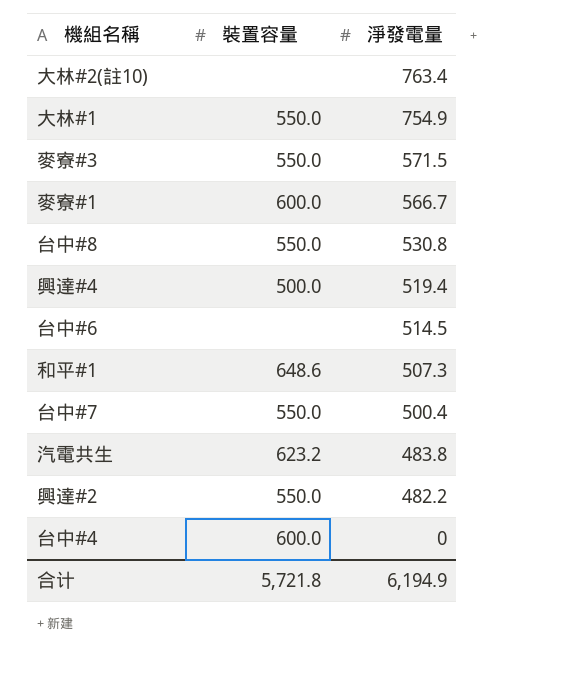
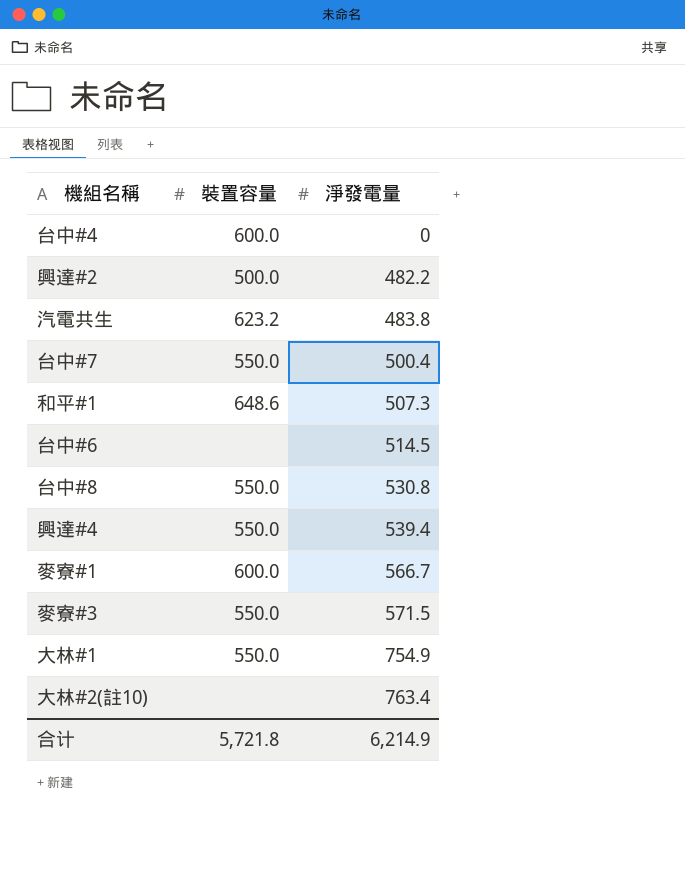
row order: 淨發電量 descending -> 淨發電量 ascending
興達#2 | 裝置容量: 550.0 -> 500.0
興達#4 | 裝置容量: 500.0 -> 550.0
興達#4 | 淨發電量: 519.4 -> 539.4
合计 | 淨發電量: 6,194.9 -> 6,214.9

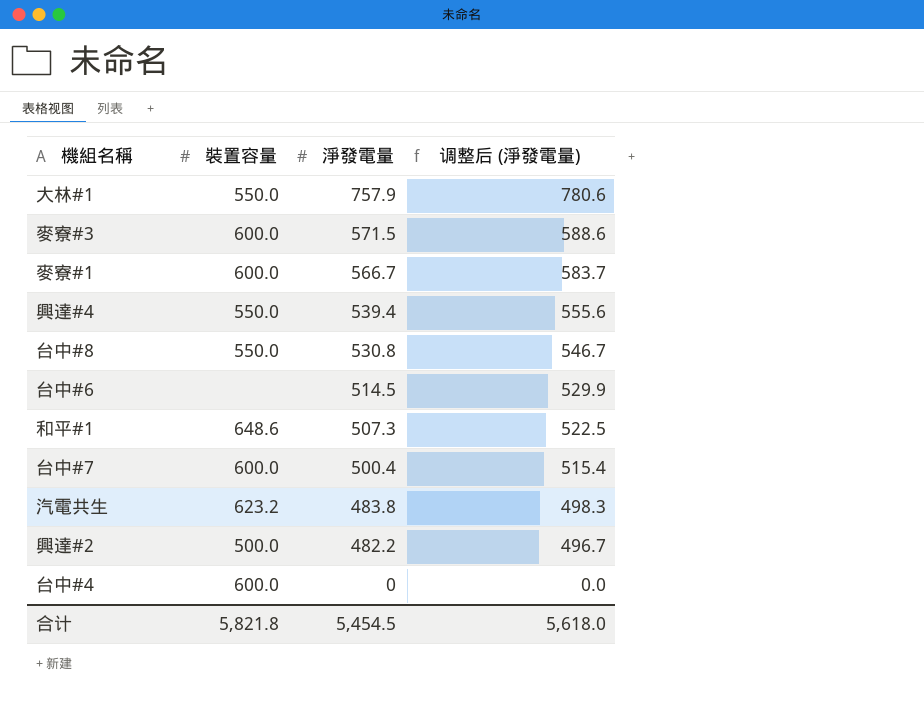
row order: 淨發電量 ascending -> 淨發電量 descending
column 调整后 (淨發電量) | formula: none -> [淨發電量] * 1.03
row 大林#2(註10): none | 763.4 -> none
大林#1 | 淨發電量: 754.9 -> 757.9
麥寮#3 | 裝置容量: 550.0 -> 600.0
台中#7 | 裝置容量: 550.0 -> 600.0
合计 | 裝置容量: 5,721.8 -> 5,821.8
合计 | 淨發電量: 6,214.9 -> 5,454.5

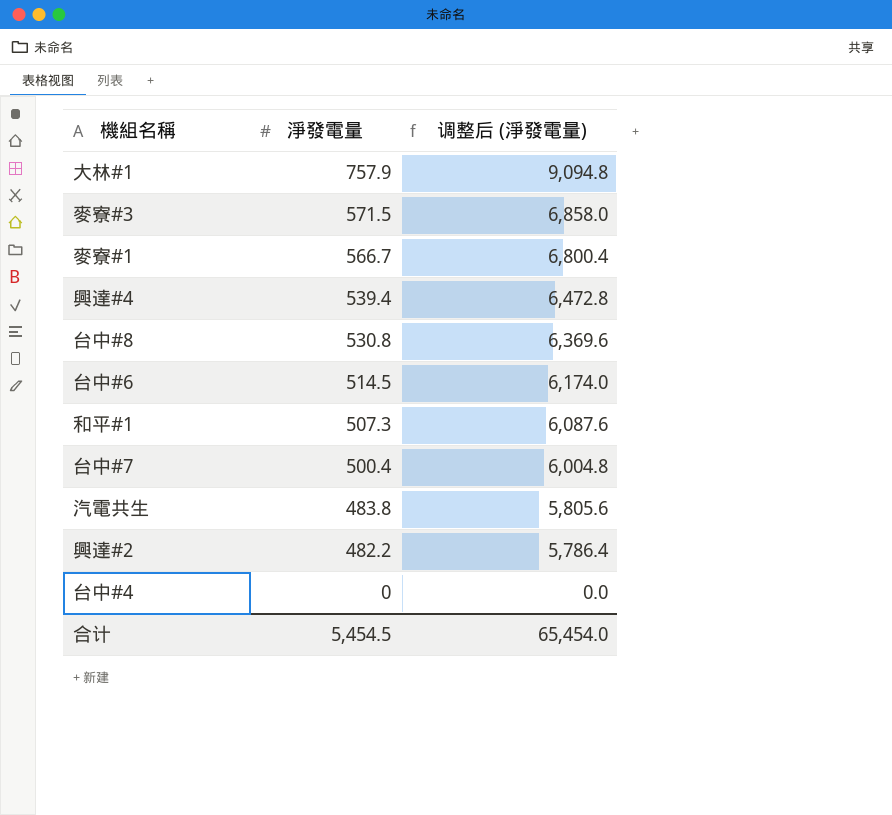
column 裝置容量 | position: 2 -> none
column 调整后 (淨發電量) | formula: [淨發電量] * 1.03 -> [淨發電量] * 12
合计 | 调整后 (淨發電量): 5,618.0 -> 65,454.0

